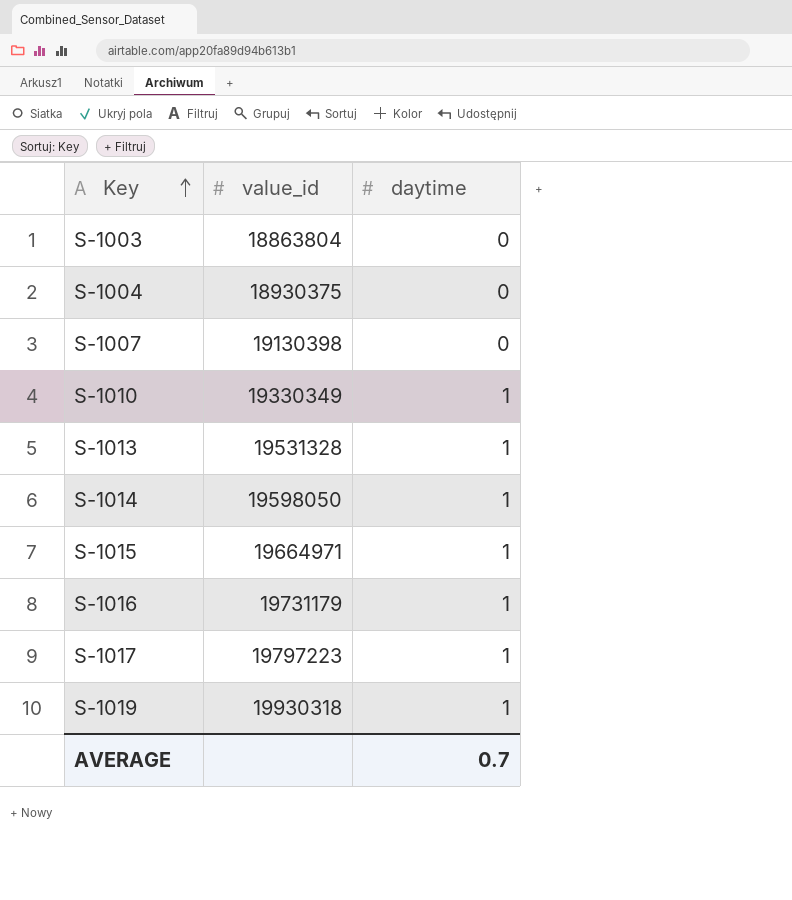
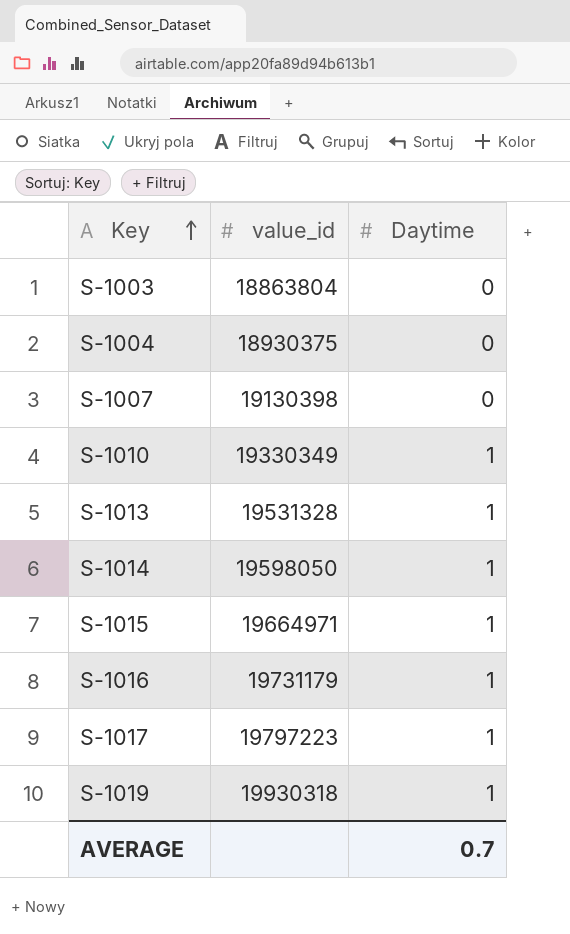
column name: daytime -> Daytime

